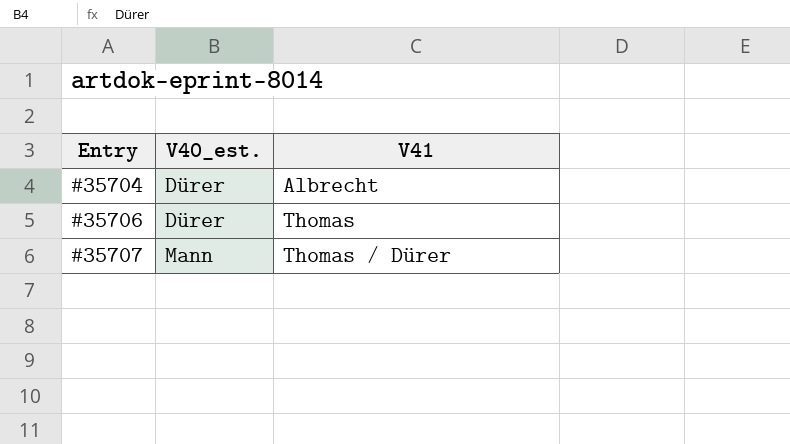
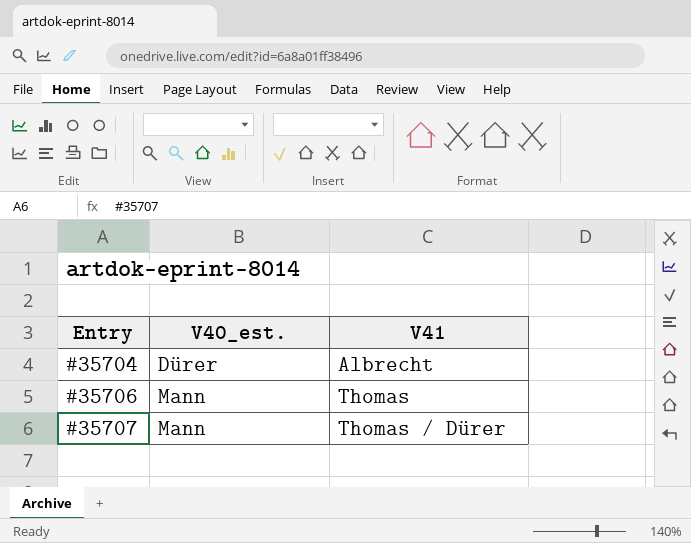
#35706 | V40_est.: Dürer -> Mann

